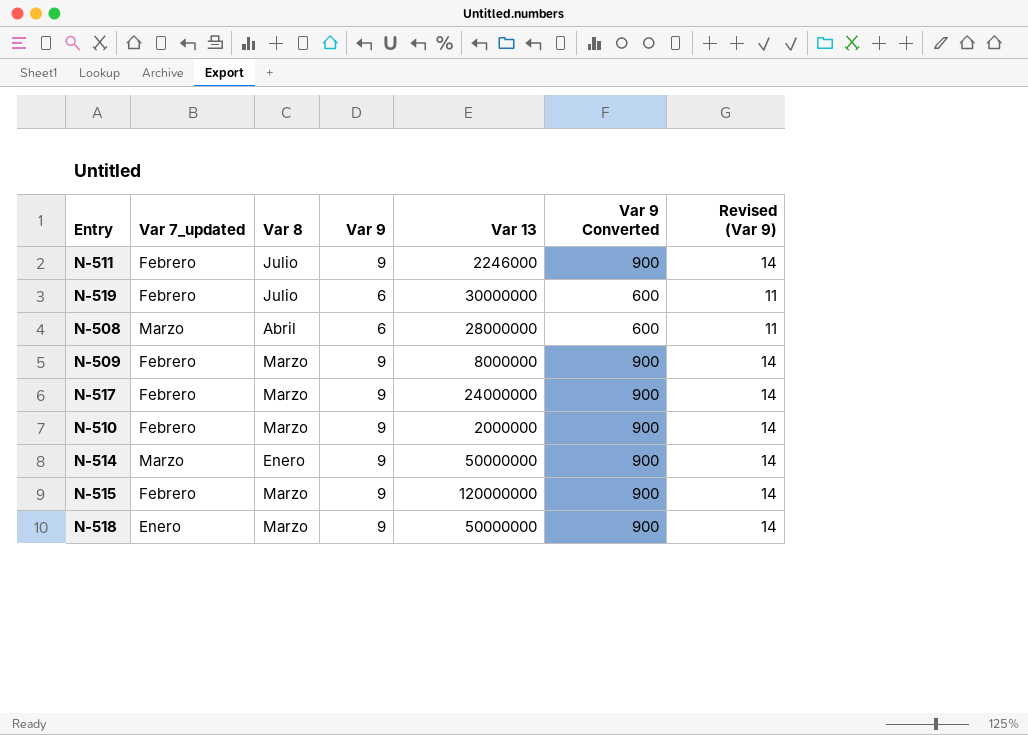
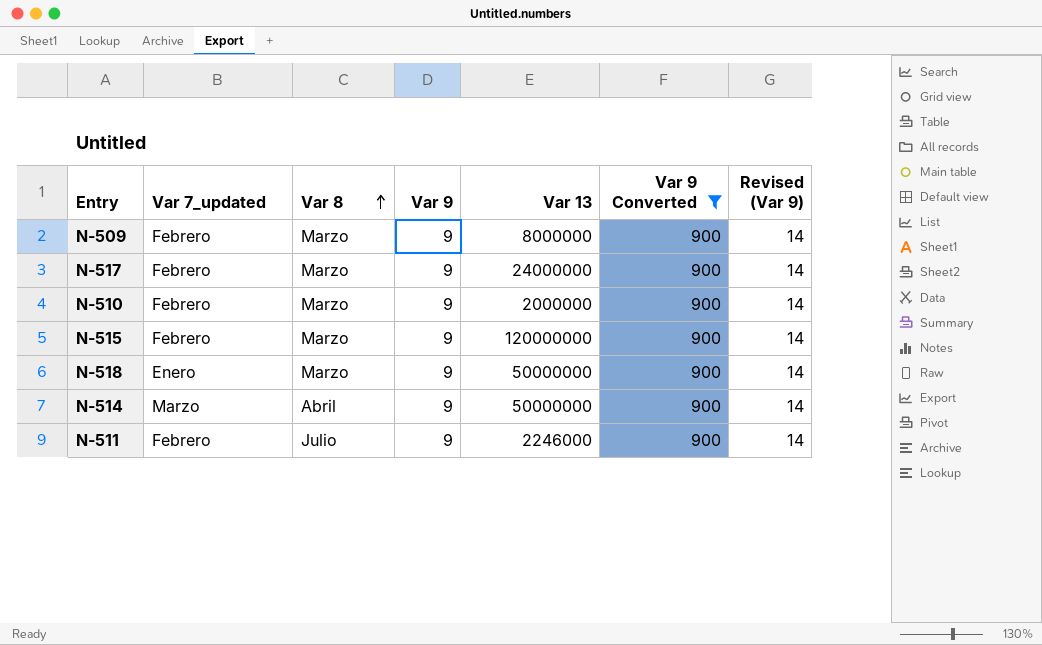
filter: none -> Var 9 Converted = 900
row order: none -> Var 8 ascending
N-514 | Var 8: Enero -> Abril

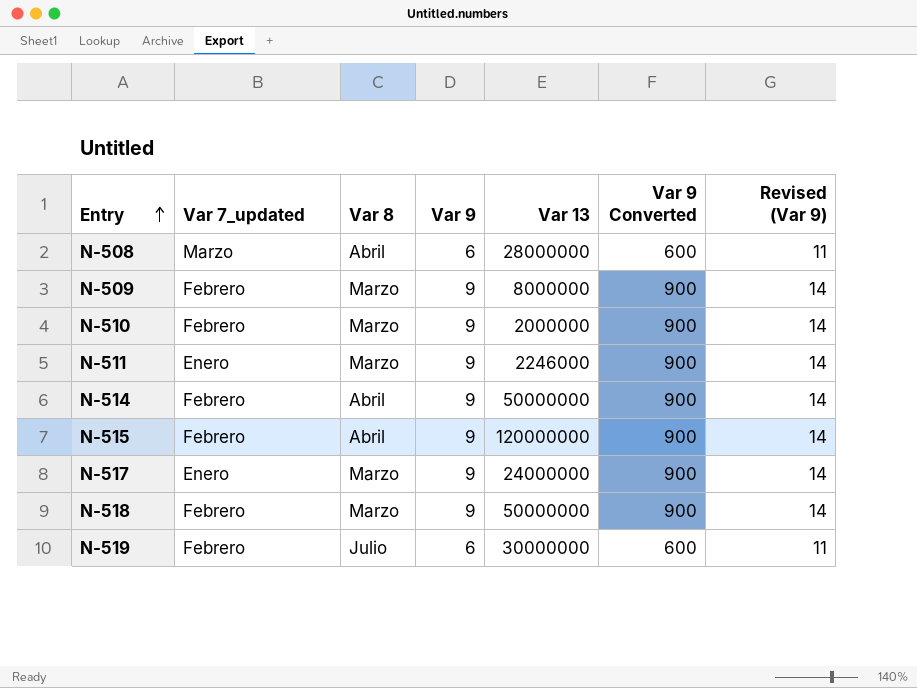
filter: Var 9 Converted = 900 -> none
row order: Var 8 ascending -> Entry ascending
N-511 | Var 7_updated: Febrero -> Enero
N-511 | Var 8: Julio -> Marzo
N-514 | Var 7_updated: Marzo -> Febrero
N-515 | Var 8: Marzo -> Abril
N-517 | Var 7_updated: Febrero -> Enero
N-518 | Var 7_updated: Enero -> Febrero

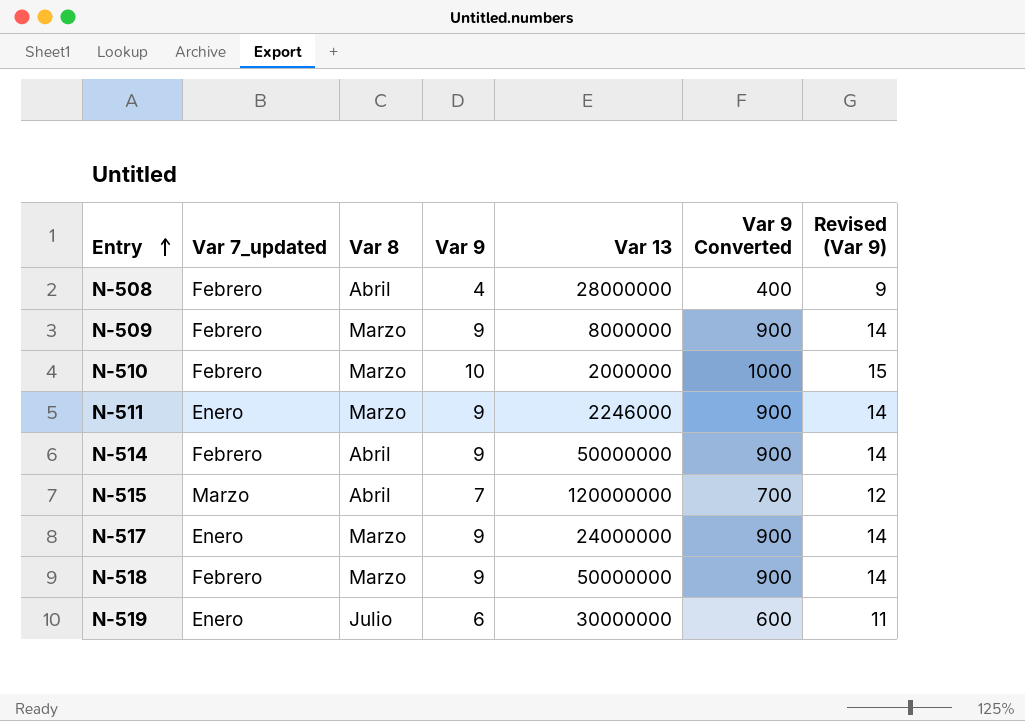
N-508 | Var 7_updated: Marzo -> Febrero
N-508 | Var 9: 6 -> 4
N-508 | Var 9 Converted: 600 -> 400
N-508 | Revised (Var 9): 11 -> 9
N-510 | Var 9: 9 -> 10
N-510 | Var 9 Converted: 900 -> 1000
N-510 | Revised (Var 9): 14 -> 15
N-515 | Var 7_updated: Febrero -> Marzo
N-515 | Var 9: 9 -> 7
N-515 | Var 9 Converted: 900 -> 700
N-515 | Revised (Var 9): 14 -> 12
N-519 | Var 7_updated: Febrero -> Enero

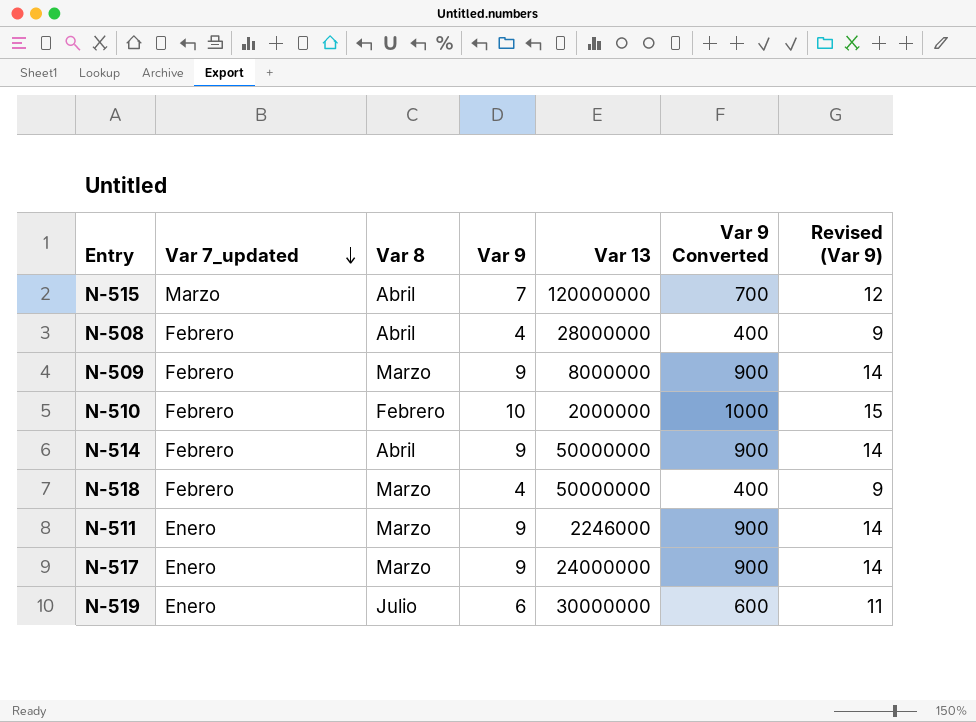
row order: Entry ascending -> Var 7_updated descending
N-510 | Var 8: Marzo -> Febrero
N-518 | Var 9: 9 -> 4
N-518 | Var 9 Converted: 900 -> 400
N-518 | Revised (Var 9): 14 -> 9

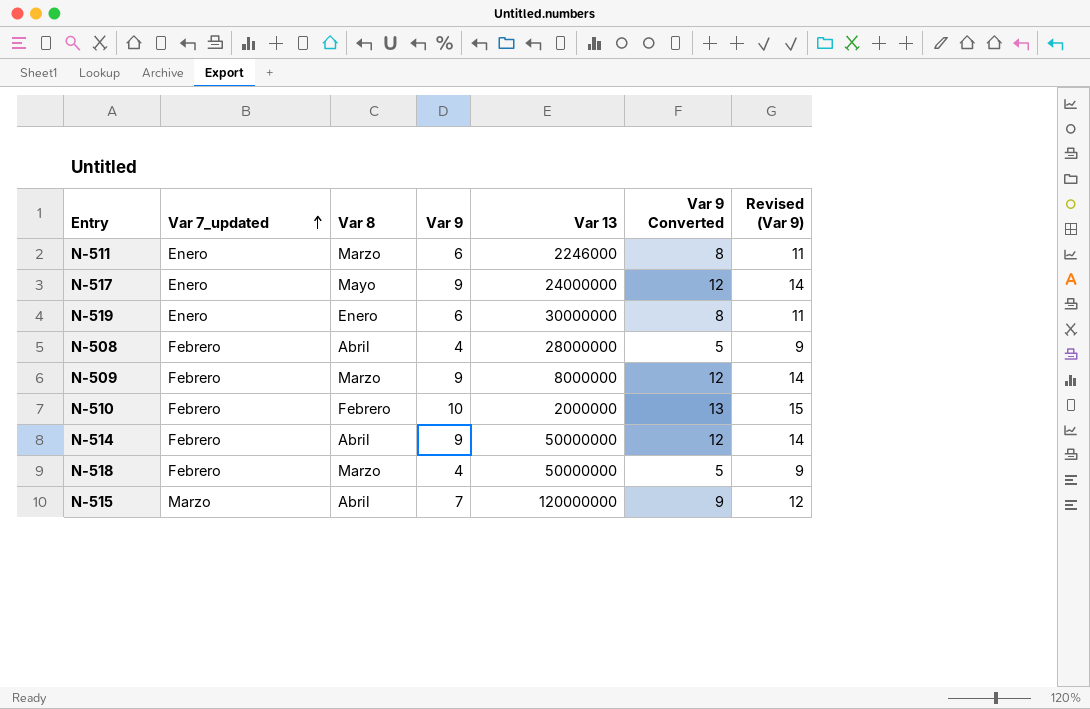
row order: Var 7_updated descending -> Var 7_updated ascending
column Var 9 Converted | formula: [Var 9] * 100 -> [Var 9] * 1.3
N-511 | Var 9: 9 -> 6
N-511 | Revised (Var 9): 14 -> 11
N-517 | Var 8: Marzo -> Mayo
N-519 | Var 8: Julio -> Enero

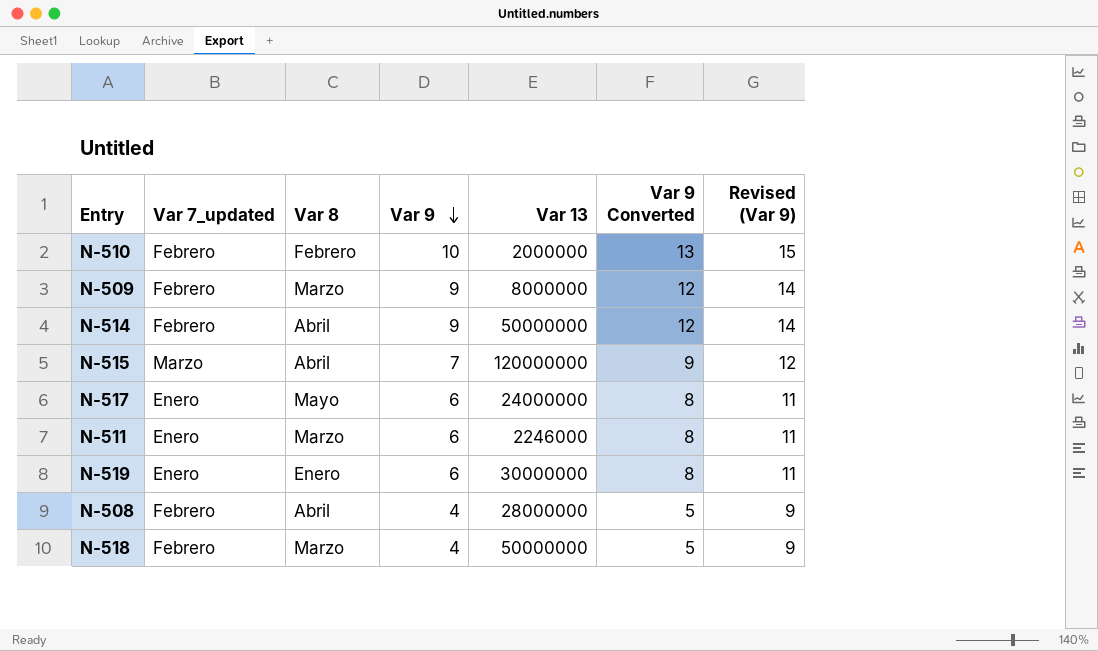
row order: Var 7_updated ascending -> Var 9 descending
N-517 | Var 9: 9 -> 6
N-517 | Var 9 Converted: 12 -> 8
N-517 | Revised (Var 9): 14 -> 11

